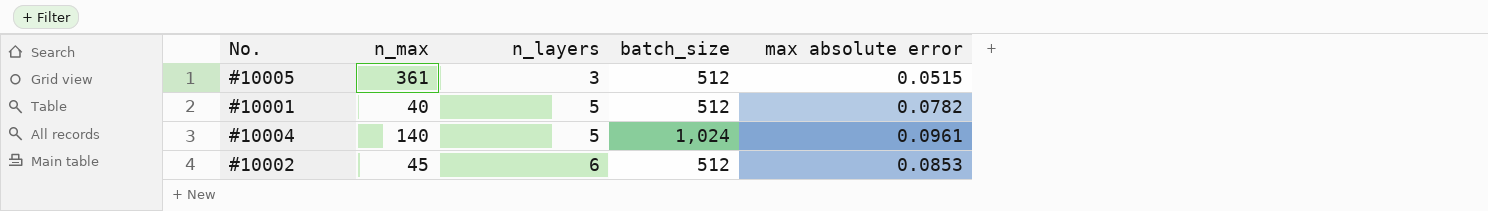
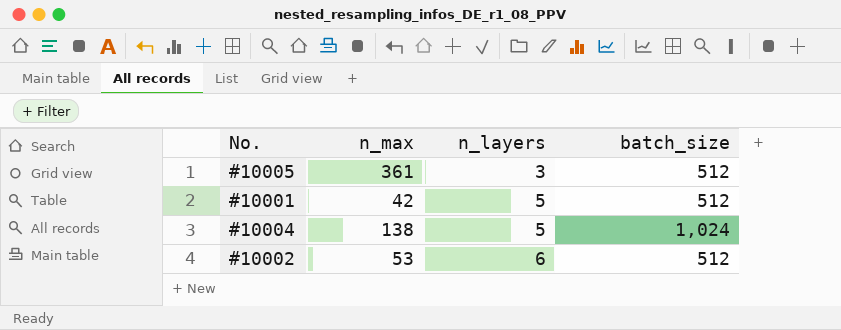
column max absolute error | position: 5 -> none
#10001 | n_max: 40 -> 42
#10004 | n_max: 140 -> 138
#10002 | n_max: 45 -> 53

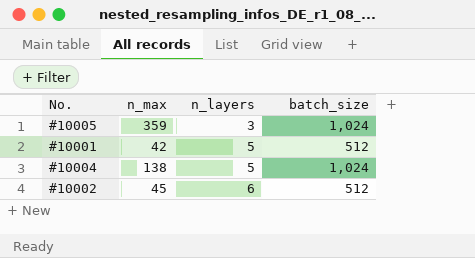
#10005 | n_max: 361 -> 359
#10005 | batch_size: 512 -> 1,024
#10002 | n_max: 53 -> 45

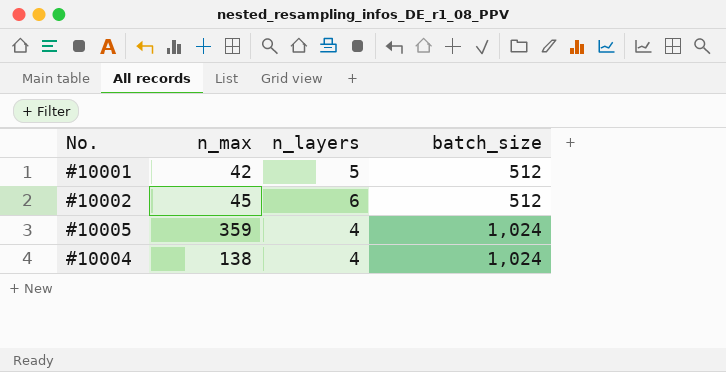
row order: n_layers ascending -> batch_size ascending
#10005 | n_layers: 3 -> 4
#10004 | n_layers: 5 -> 4

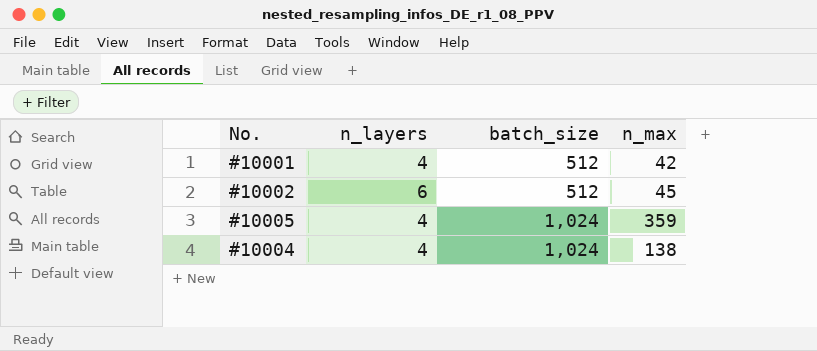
column n_max | position: 2 -> 4
#10001 | n_layers: 5 -> 4

